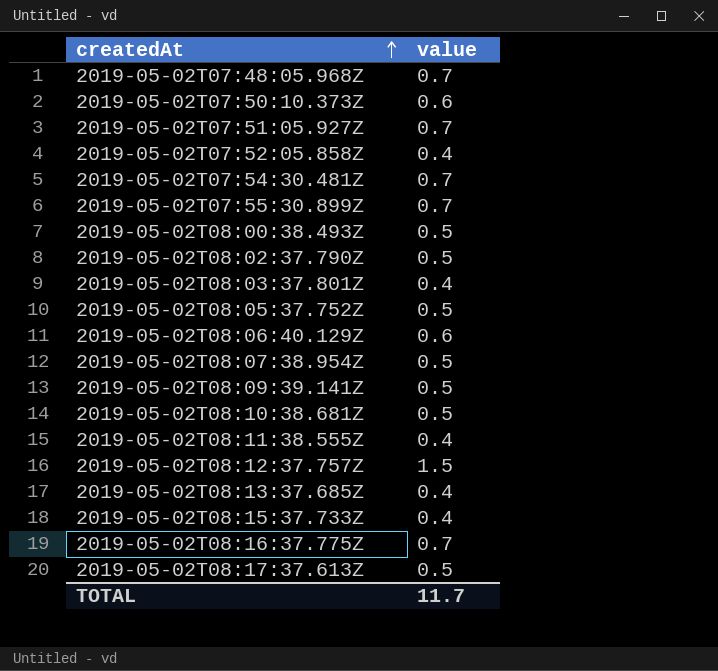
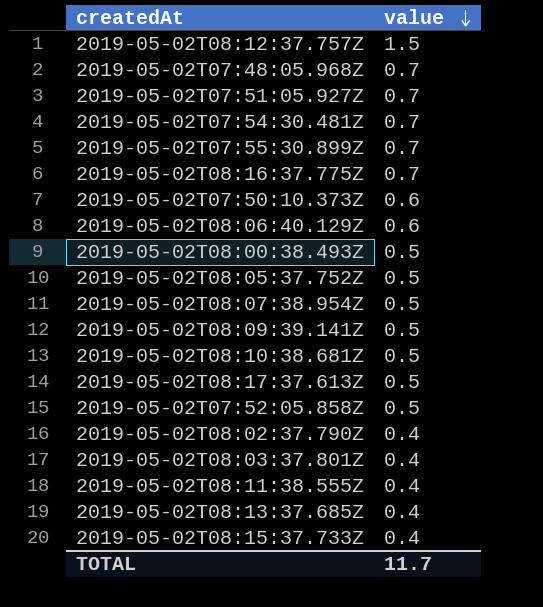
row order: createdAt ascending -> value descending
2019-05-02T07:52:05.858Z | value: 0.4 -> 0.5
2019-05-02T08:02:37.790Z | value: 0.5 -> 0.4

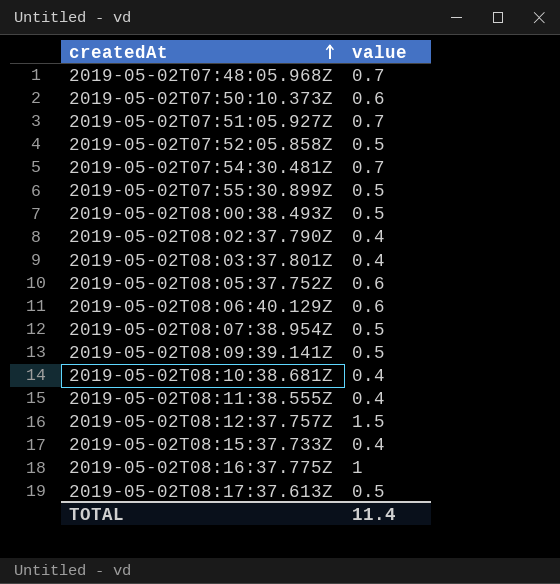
row order: value descending -> createdAt ascending
row 2019-05-02T08:13:37.685Z: 0.4 -> none
2019-05-02T07:55:30.899Z | value: 0.7 -> 0.5
2019-05-02T08:05:37.752Z | value: 0.5 -> 0.6
2019-05-02T08:10:38.681Z | value: 0.5 -> 0.4
2019-05-02T08:16:37.775Z | value: 0.7 -> 1
TOTAL | value: 11.7 -> 11.4

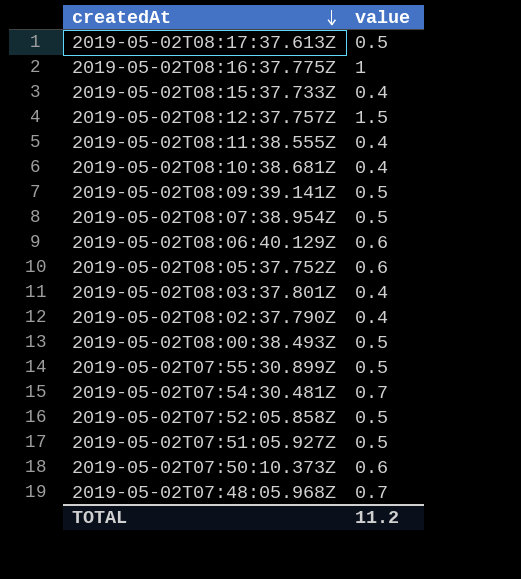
row order: createdAt ascending -> createdAt descending
2019-05-02T07:51:05.927Z | value: 0.7 -> 0.5
TOTAL | value: 11.4 -> 11.2

